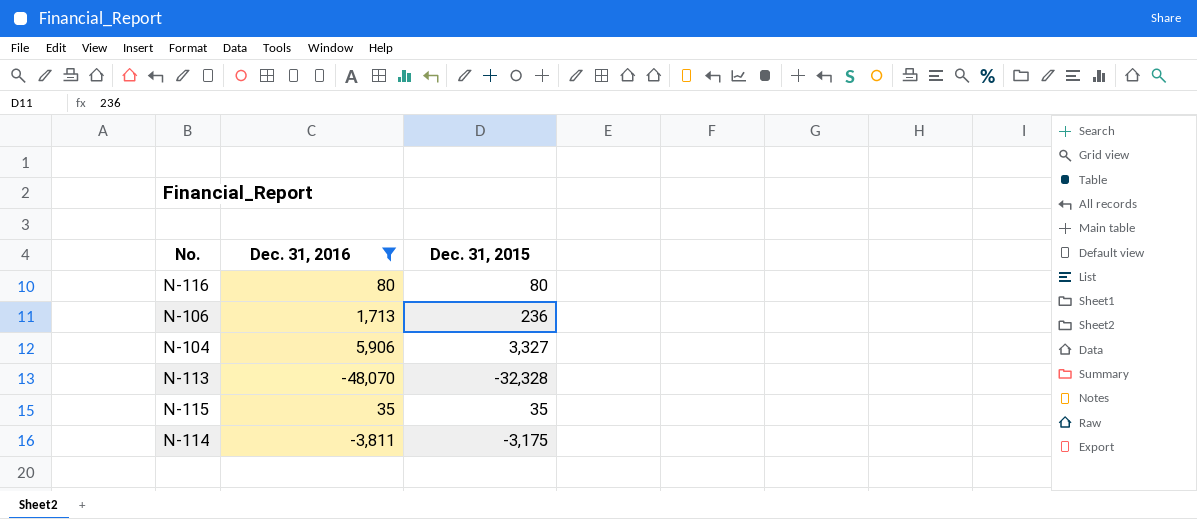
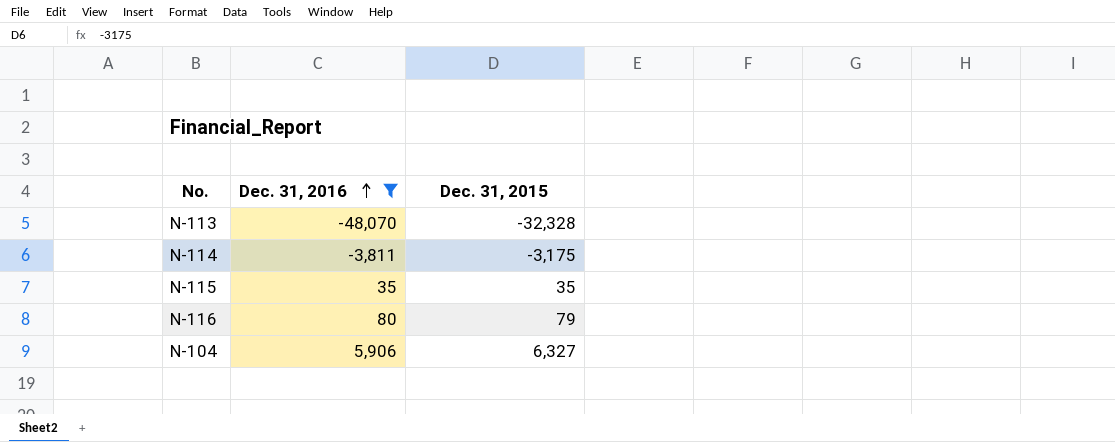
row order: none -> Dec. 31, 2016 ascending
row N-106: 1,713 | 236 -> none
N-116 | Dec. 31, 2015: 80 -> 79
N-104 | Dec. 31, 2015: 3,327 -> 6,327

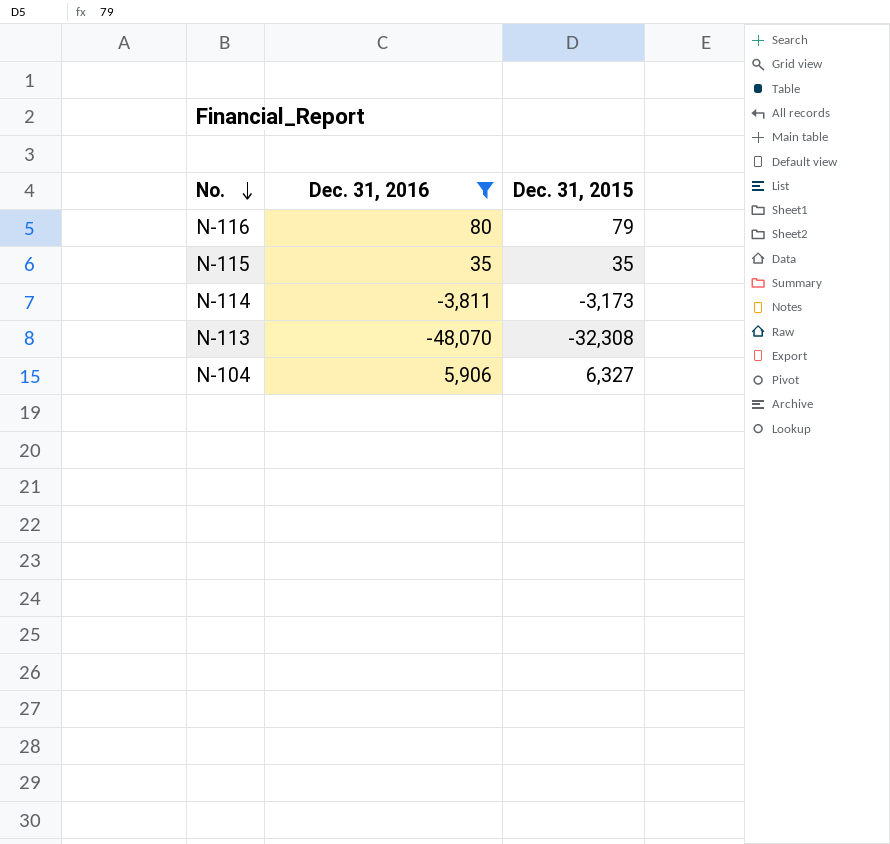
row order: Dec. 31, 2016 ascending -> No. descending
N-114 | Dec. 31, 2015: -3,175 -> -3,173
N-113 | Dec. 31, 2015: -32,328 -> -32,308

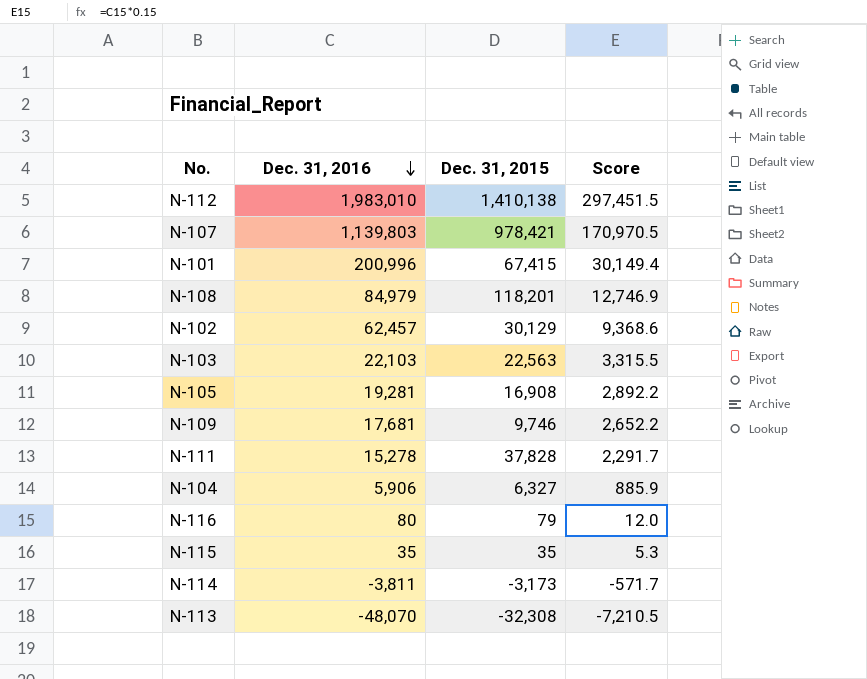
filter: Dec. 31, 2016 <= 5,906 -> none
row order: No. descending -> Dec. 31, 2016 descending
column Score | formula: none -> [Dec. 31, 2016] * 0.15

